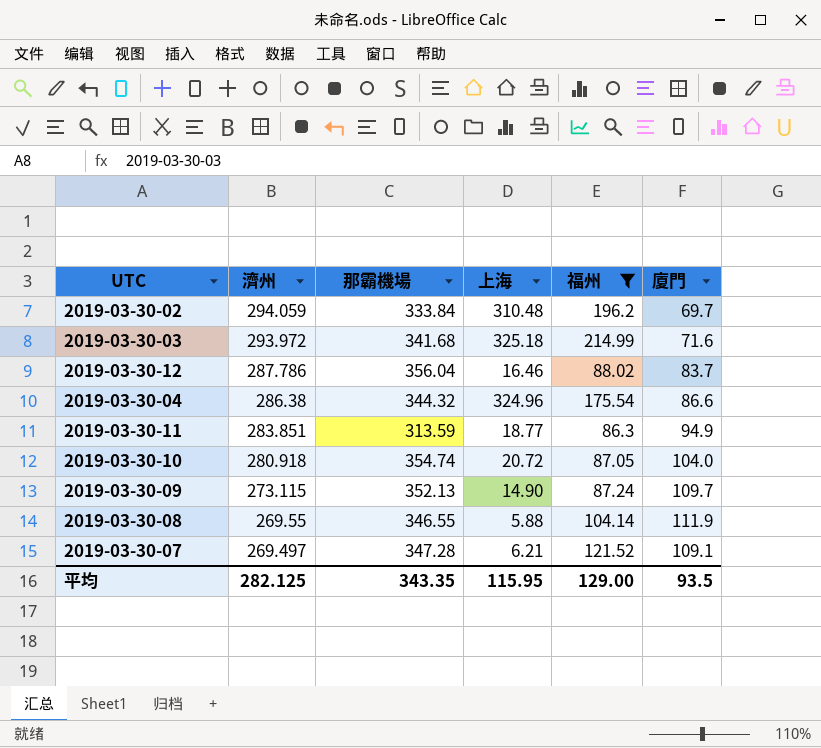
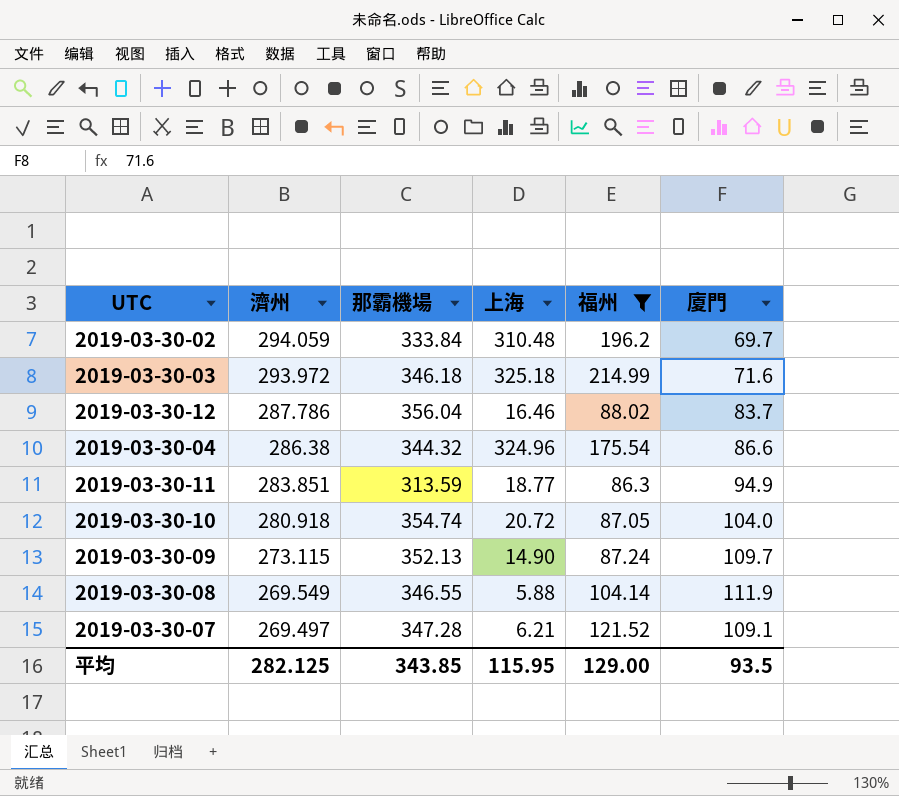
2019-03-30-03 | 那霸機場: 341.68 -> 346.18
2019-03-30-08 | 濟州: 269.55 -> 269.549
平均 | 那霸機場: 343.35 -> 343.85

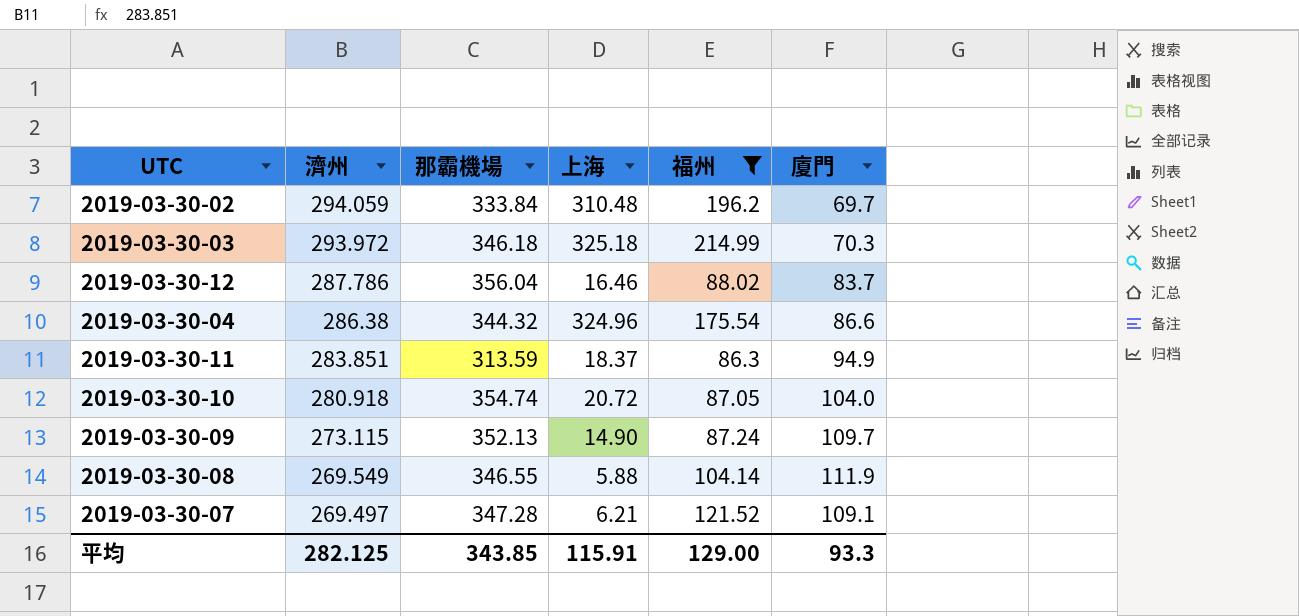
2019-03-30-03 | 廈門: 71.6 -> 70.3
2019-03-30-11 | 上海: 18.77 -> 18.37
平均 | 上海: 115.95 -> 115.91
平均 | 廈門: 93.5 -> 93.3

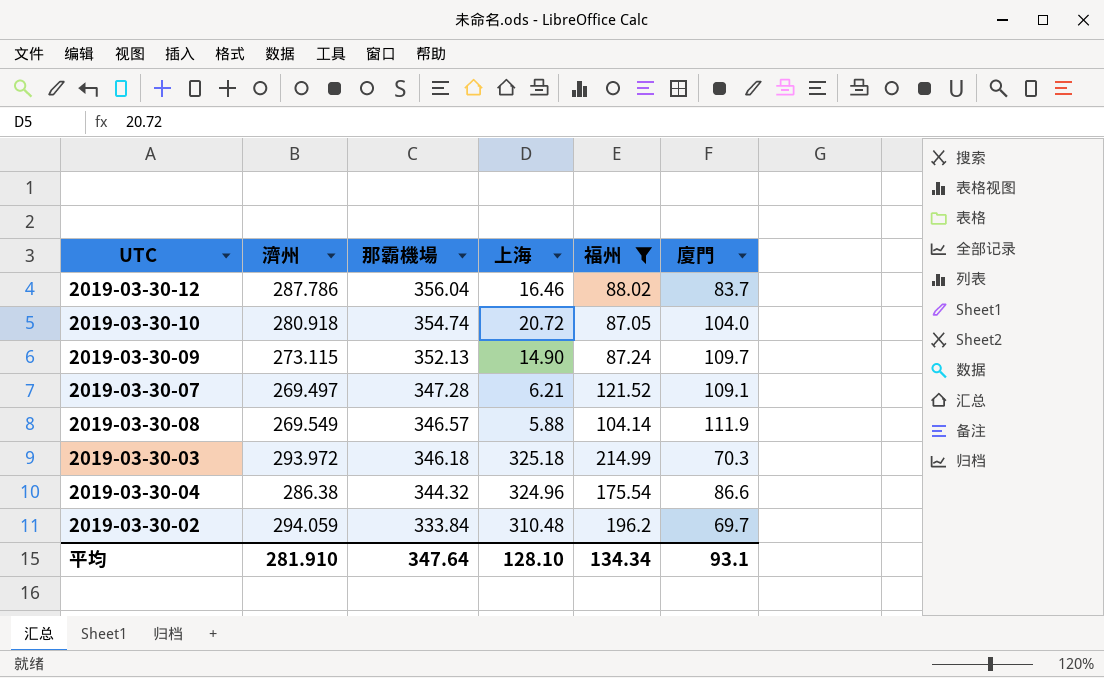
row order: 濟州 descending -> 那霸機場 descending
row 2019-03-30-11: 283.851 | 313.59 | 18.37 | 86.3 | 94.9 -> none
2019-03-30-08 | 那霸機場: 346.55 -> 346.57
平均 | 濟州: 282.125 -> 281.910
平均 | 那霸機場: 343.85 -> 347.64
平均 | 上海: 115.91 -> 128.10
平均 | 福州: 129.00 -> 134.34
平均 | 廈門: 93.3 -> 93.1

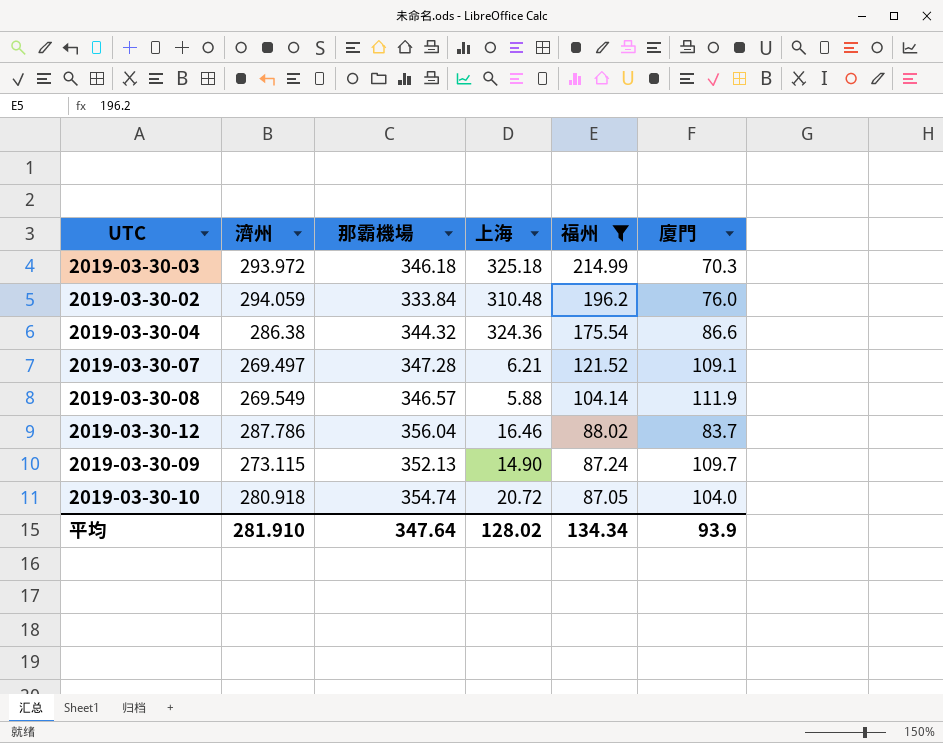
row order: 那霸機場 descending -> 福州 descending
2019-03-30-02 | 廈門: 69.7 -> 76.0
2019-03-30-04 | 上海: 324.96 -> 324.36
平均 | 上海: 128.10 -> 128.02
平均 | 廈門: 93.1 -> 93.9

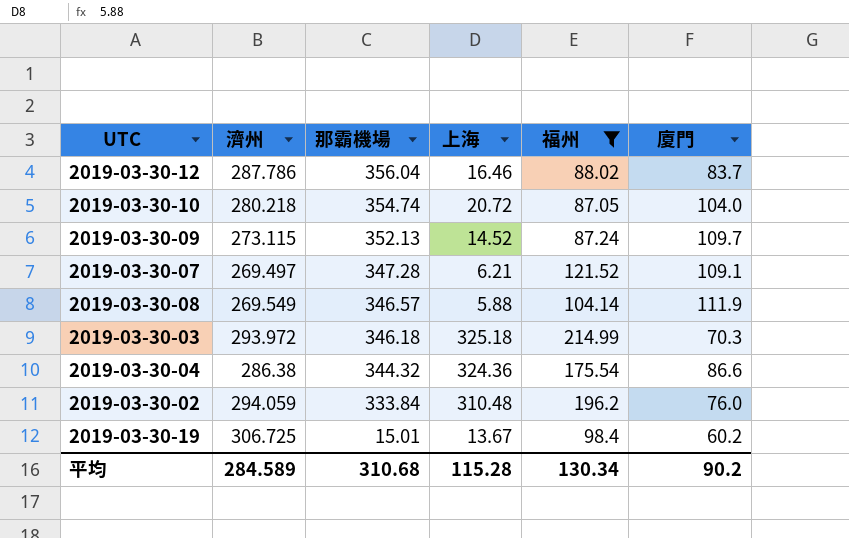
row order: 福州 descending -> 那霸機場 descending
2019-03-30-10 | 濟州: 280.918 -> 280.218
2019-03-30-09 | 上海: 14.90 -> 14.52
row 2019-03-30-19: none -> 306.725 | 15.01 | 13.67 | 98.4 | 60.2
平均 | 濟州: 281.910 -> 284.589
平均 | 那霸機場: 347.64 -> 310.68
平均 | 上海: 128.02 -> 115.28
平均 | 福州: 134.34 -> 130.34
平均 | 廈門: 93.9 -> 90.2

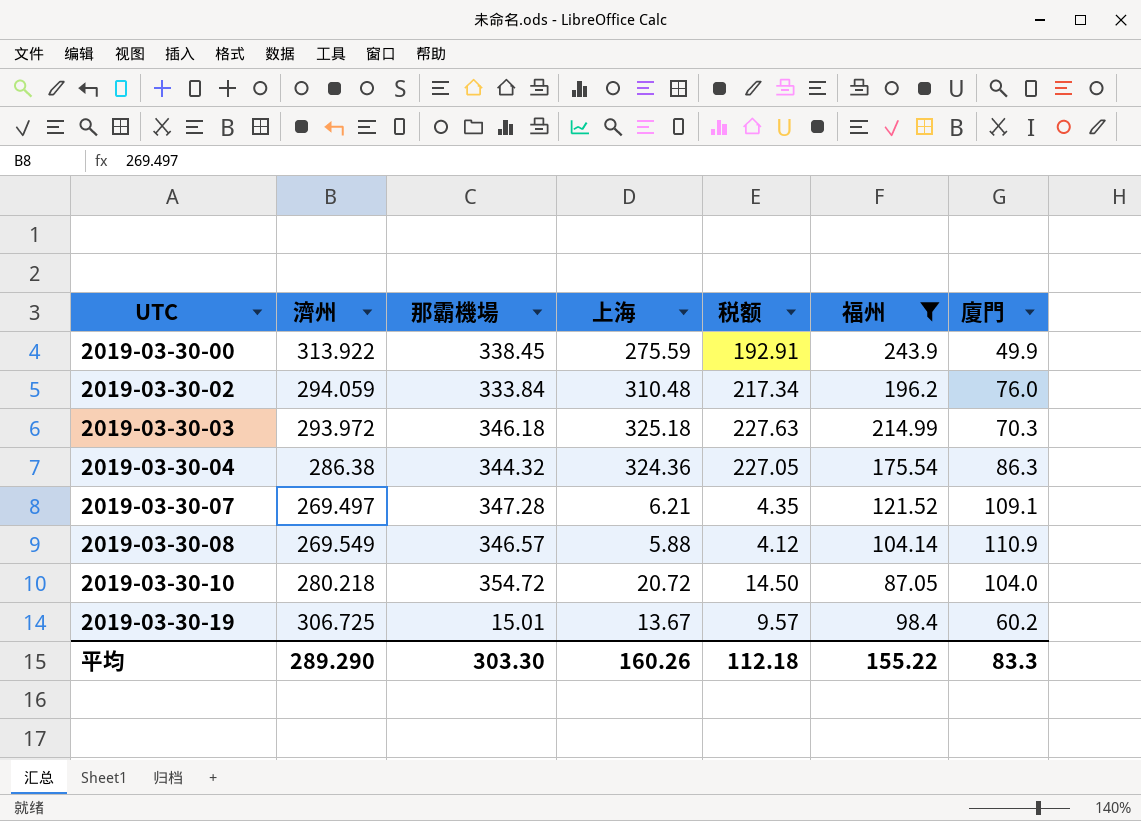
row order: 那霸機場 descending -> UTC ascending
column 税额 | formula: none -> [上海] * 0.7
row 2019-03-30-12: 287.786 | 356.04 | 16.46 | 88.02 | 83.7 -> none
row 2019-03-30-09: 273.115 | 352.13 | 14.52 | 87.24 | 109.7 -> none
row 2019-03-30-00: none -> 313.922 | 338.45 | 275.59 | 192.91 | 243.9 | 49.9
2019-03-30-04 | 廈門: 86.6 -> 86.3
2019-03-30-08 | 廈門: 111.9 -> 110.9
2019-03-30-10 | 那霸機場: 354.74 -> 354.72
平均 | 濟州: 284.589 -> 289.290
平均 | 那霸機場: 310.68 -> 303.30
平均 | 上海: 115.28 -> 160.26
平均 | 福州: 130.34 -> 155.22
平均 | 廈門: 90.2 -> 83.3

